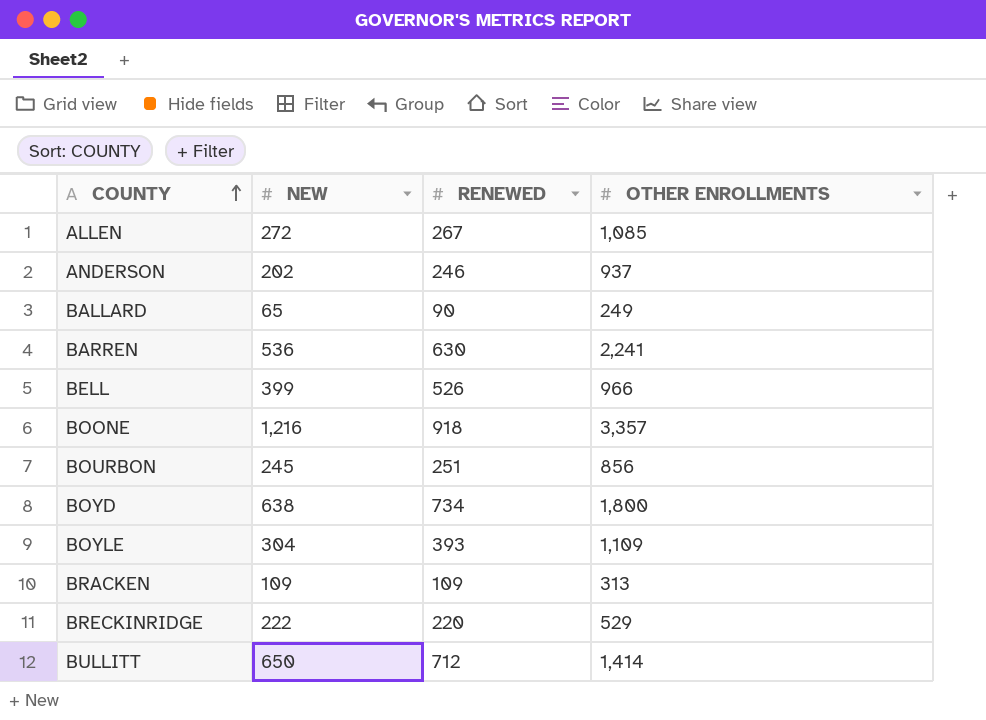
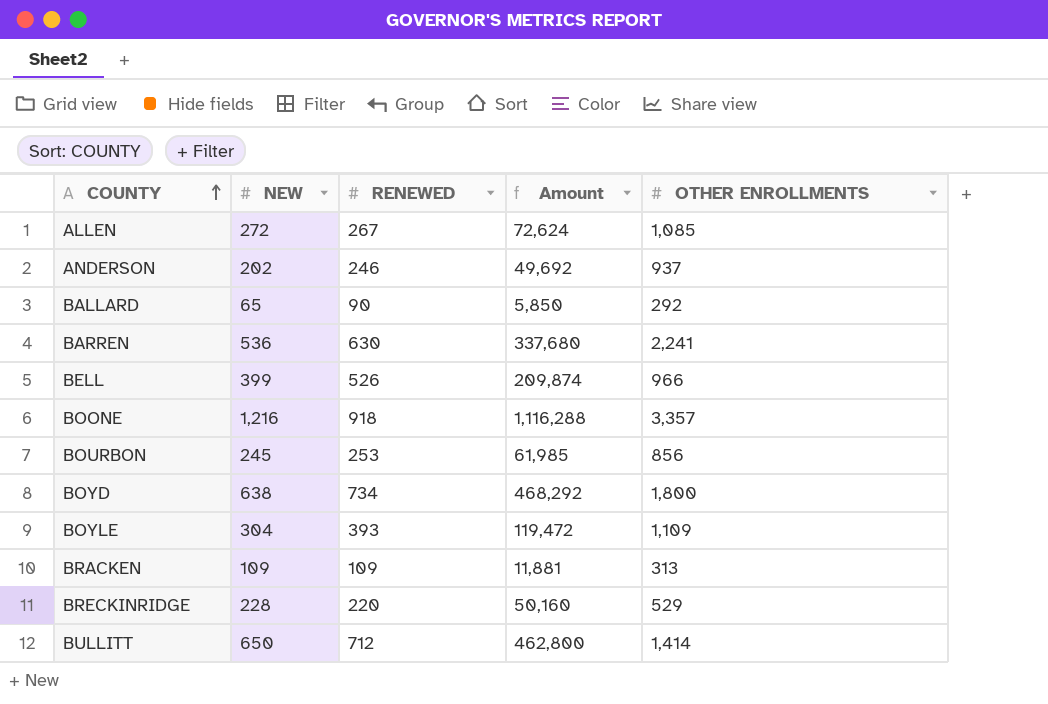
column Amount | formula: none -> [NEW] * [RENEWED]
BALLARD | OTHER ENROLLMENTS: 249 -> 292
BOURBON | RENEWED: 251 -> 253
BRECKINRIDGE | NEW: 222 -> 228

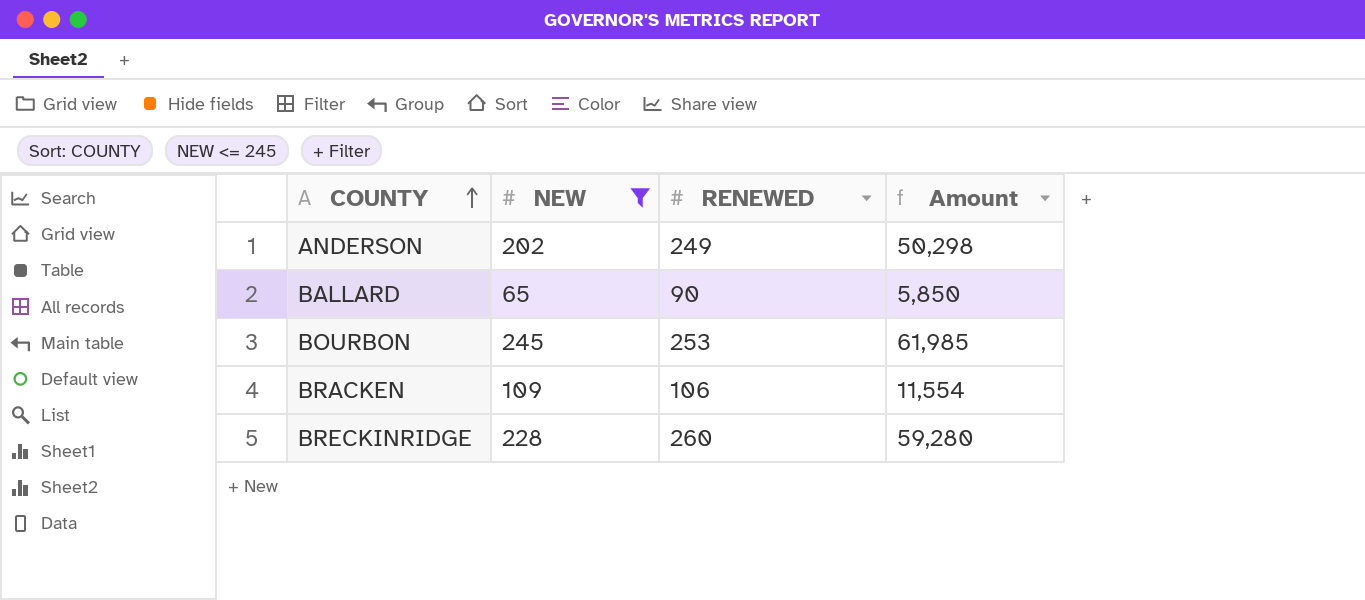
filter: none -> NEW <= 245
column OTHER ENROLLMENTS | position: 5 -> none
ANDERSON | RENEWED: 246 -> 249
ANDERSON | Amount: 49,692 -> 50,298
BRACKEN | RENEWED: 109 -> 106
BRACKEN | Amount: 11,881 -> 11,554
BRECKINRIDGE | RENEWED: 220 -> 260
BRECKINRIDGE | Amount: 50,160 -> 59,280

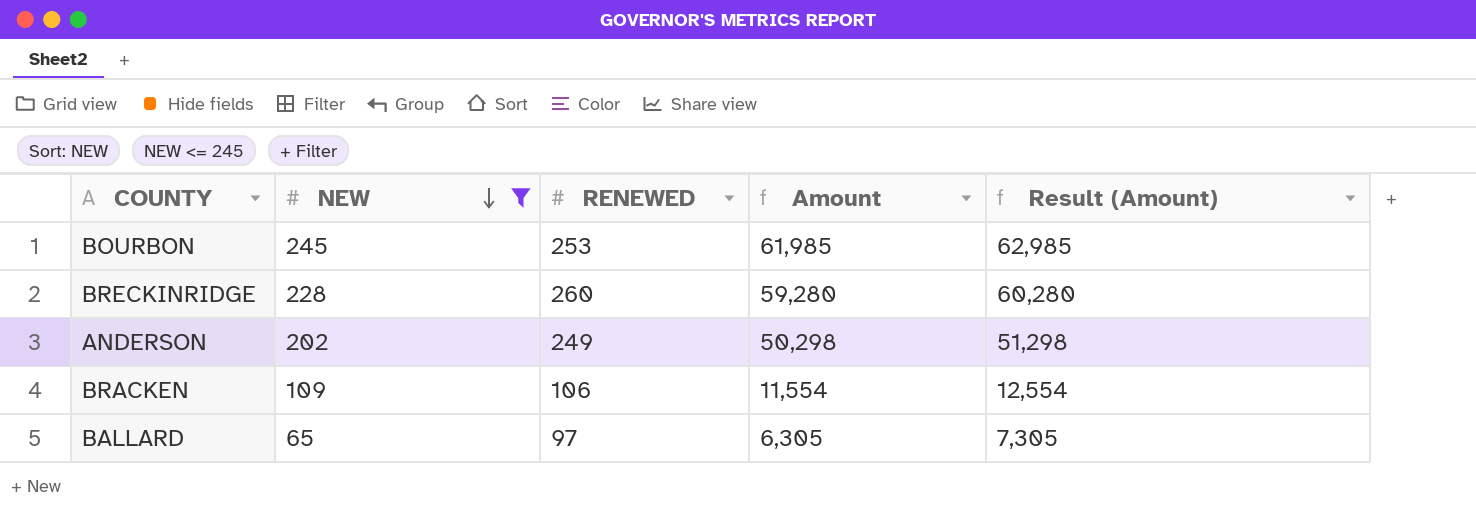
row order: COUNTY ascending -> NEW descending
column Result (Amount) | formula: none -> [Amount] + 1000
BALLARD | RENEWED: 90 -> 97
BALLARD | Amount: 5,850 -> 6,305

